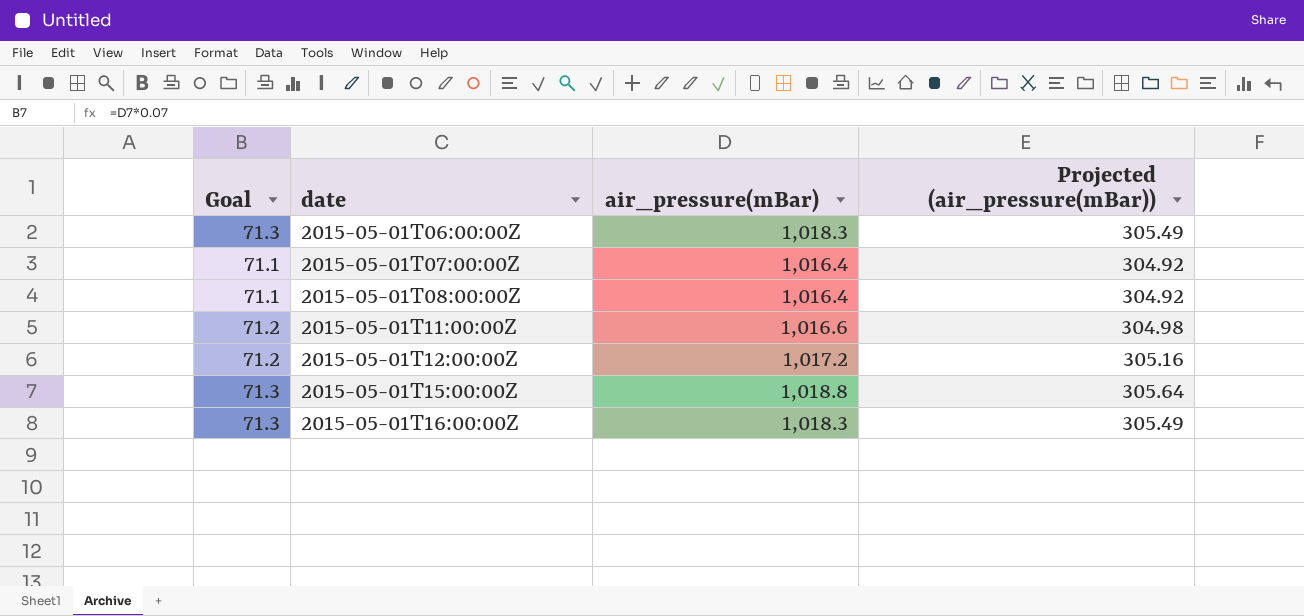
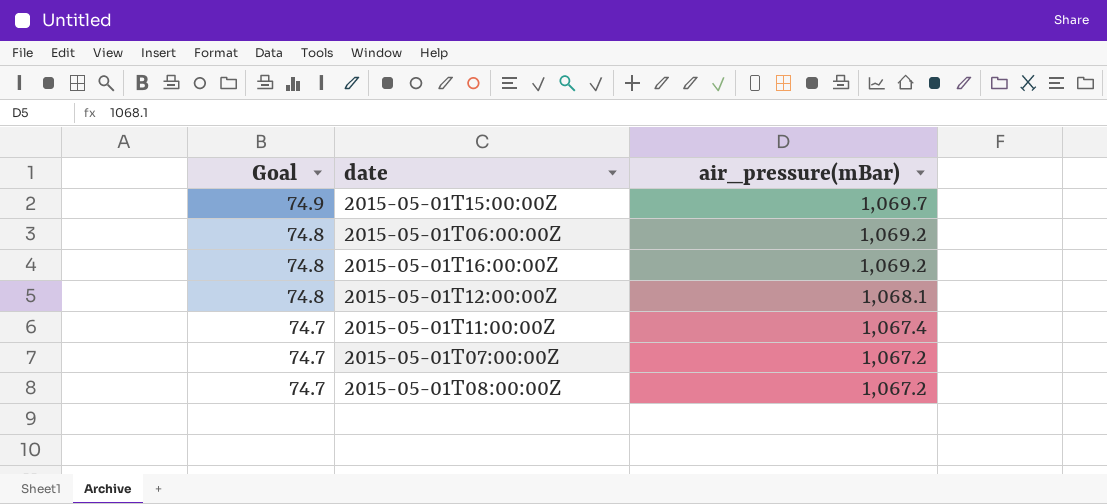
row order: date ascending -> Goal descending
column Projected (air_pressure(mBar)) | formula: [air_pressure(mBar)] * 0.3 -> none
2015-05-01T15:00:00Z | Goal: 71.3 -> 74.9
2015-05-01T15:00:00Z | air_pressure(mBar): 1,018.8 -> 1,069.7
2015-05-01T06:00:00Z | Goal: 71.3 -> 74.8
2015-05-01T06:00:00Z | air_pressure(mBar): 1,018.3 -> 1,069.2
2015-05-01T16:00:00Z | Goal: 71.3 -> 74.8
2015-05-01T16:00:00Z | air_pressure(mBar): 1,018.3 -> 1,069.2
2015-05-01T12:00:00Z | Goal: 71.2 -> 74.8
2015-05-01T12:00:00Z | air_pressure(mBar): 1,017.2 -> 1,068.1
2015-05-01T11:00:00Z | Goal: 71.2 -> 74.7
2015-05-01T11:00:00Z | air_pressure(mBar): 1,016.6 -> 1,067.4
2015-05-01T07:00:00Z | Goal: 71.1 -> 74.7
2015-05-01T07:00:00Z | air_pressure(mBar): 1,016.4 -> 1,067.2
2015-05-01T08:00:00Z | Goal: 71.1 -> 74.7
2015-05-01T08:00:00Z | air_pressure(mBar): 1,016.4 -> 1,067.2

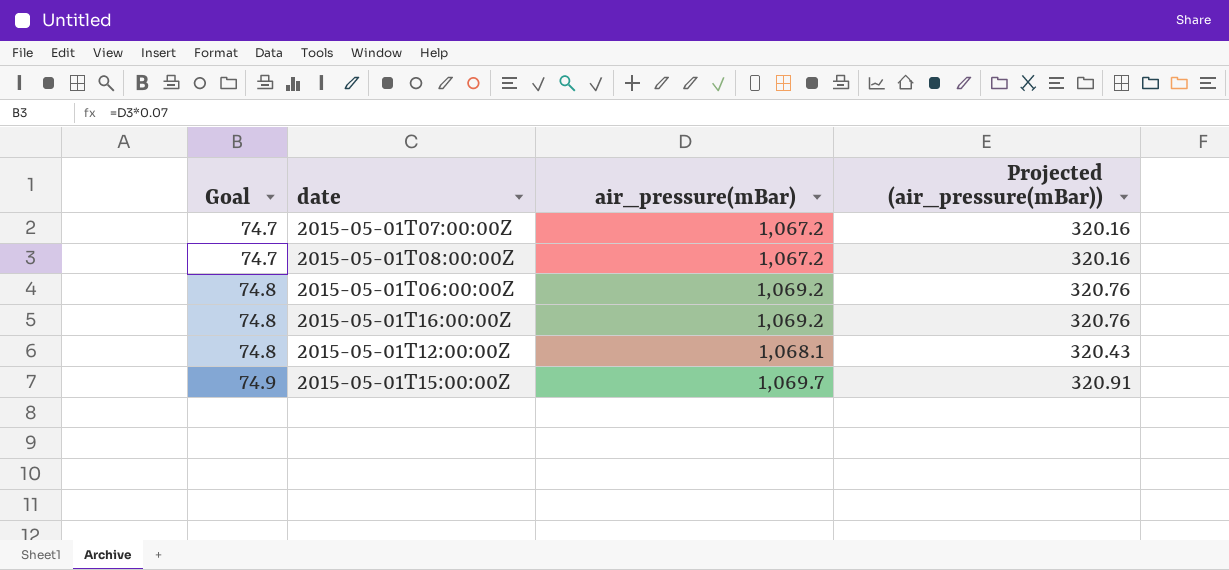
row order: Goal descending -> Goal ascending
column Projected (air_pressure(mBar)) | formula: none -> [air_pressure(mBar)] * 0.3
row 2015-05-01T11:00:00Z: 74.7 | 1,067.4 -> none

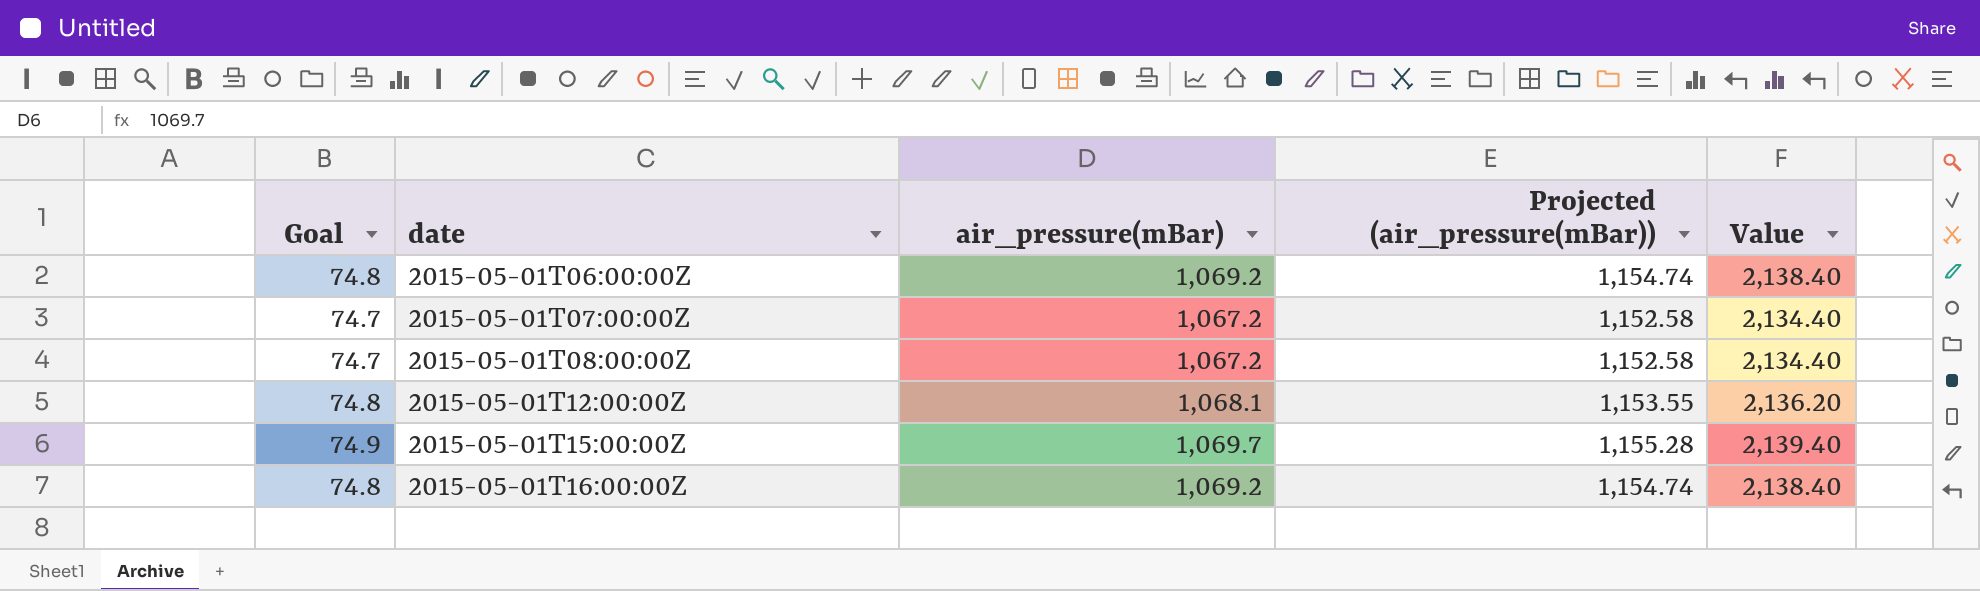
row order: Goal ascending -> date ascending
column Projected (air_pressure(mBar)) | formula: [air_pressure(mBar)] * 0.3 -> [air_pressure(mBar)] * 1.08
column Value | formula: none -> [air_pressure(mBar)] * 2

